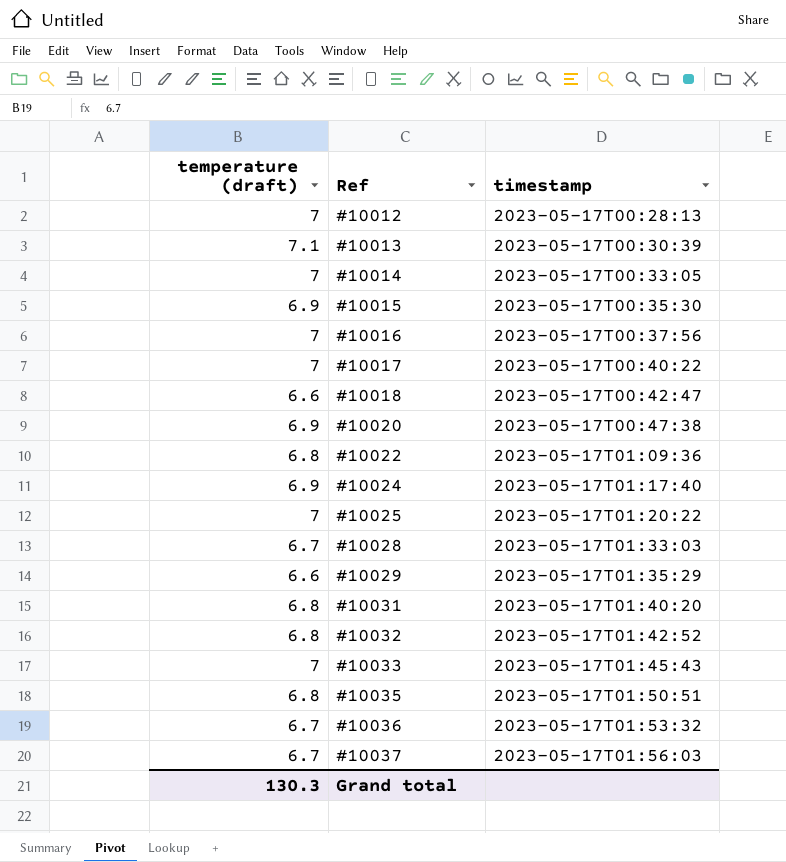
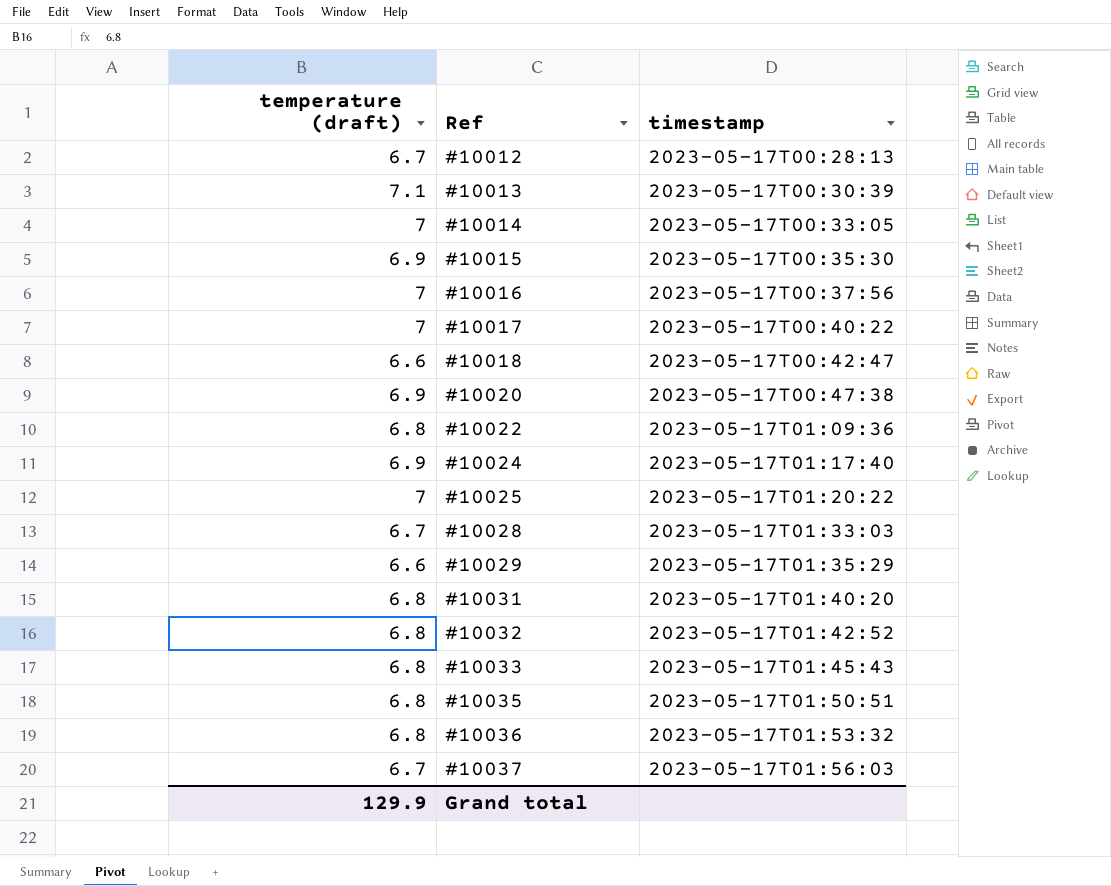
#10012 | temperature (draft): 7 -> 6.7
#10033 | temperature (draft): 7 -> 6.8
#10036 | temperature (draft): 6.7 -> 6.8
Grand total | temperature (draft): 130.3 -> 129.9

